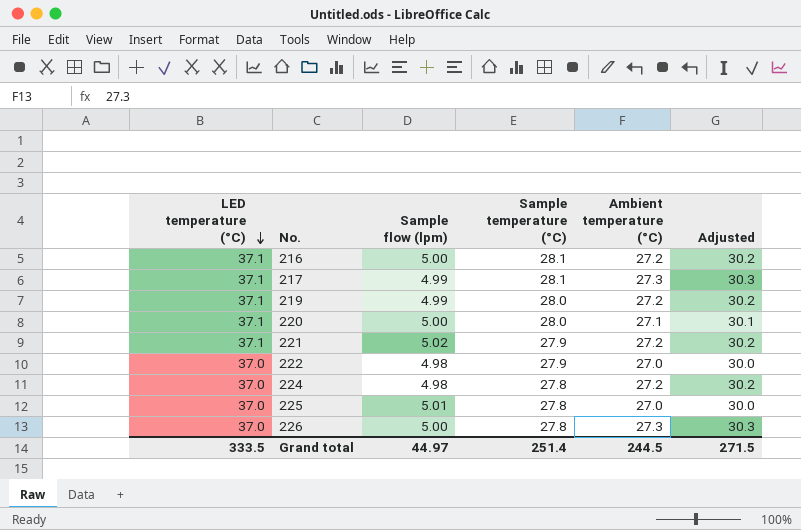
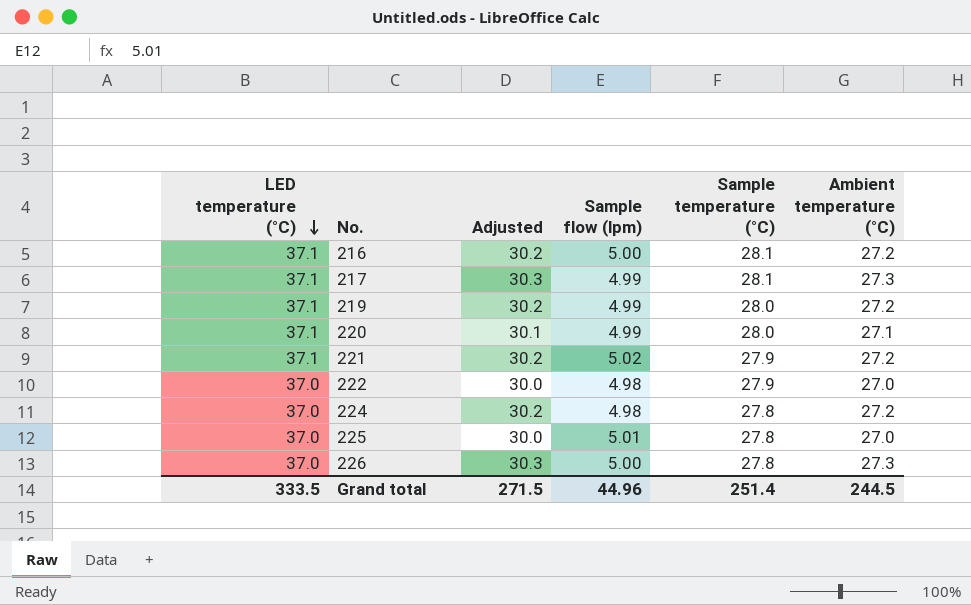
column Adjusted | position: 6 -> 3
220 | Sample flow (lpm): 5.00 -> 4.99
Grand total | Sample flow (lpm): 44.97 -> 44.96

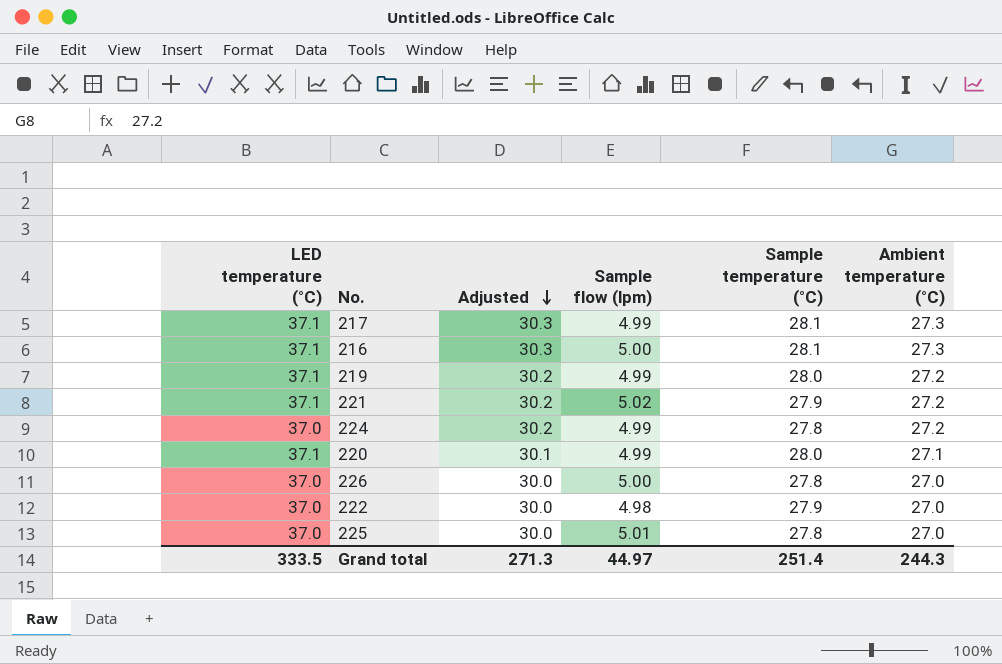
row order: LED temperature (°C) descending -> Adjusted descending
216 | Adjusted: 30.2 -> 30.3
216 | Ambient temperature (°C): 27.2 -> 27.3
224 | Sample flow (lpm): 4.98 -> 4.99
226 | Adjusted: 30.3 -> 30.0
226 | Ambient temperature (°C): 27.3 -> 27.0
Grand total | Adjusted: 271.5 -> 271.3
Grand total | Sample flow (lpm): 44.96 -> 44.97
Grand total | Ambient temperature (°C): 244.5 -> 244.3

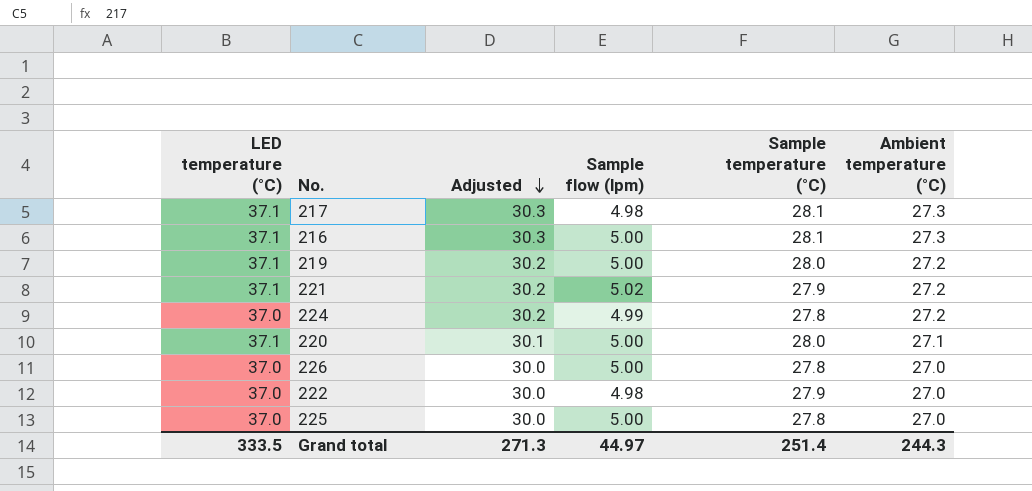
217 | Sample flow (lpm): 4.99 -> 4.98
219 | Sample flow (lpm): 4.99 -> 5.00
220 | Sample flow (lpm): 4.99 -> 5.00
225 | Sample flow (lpm): 5.01 -> 5.00

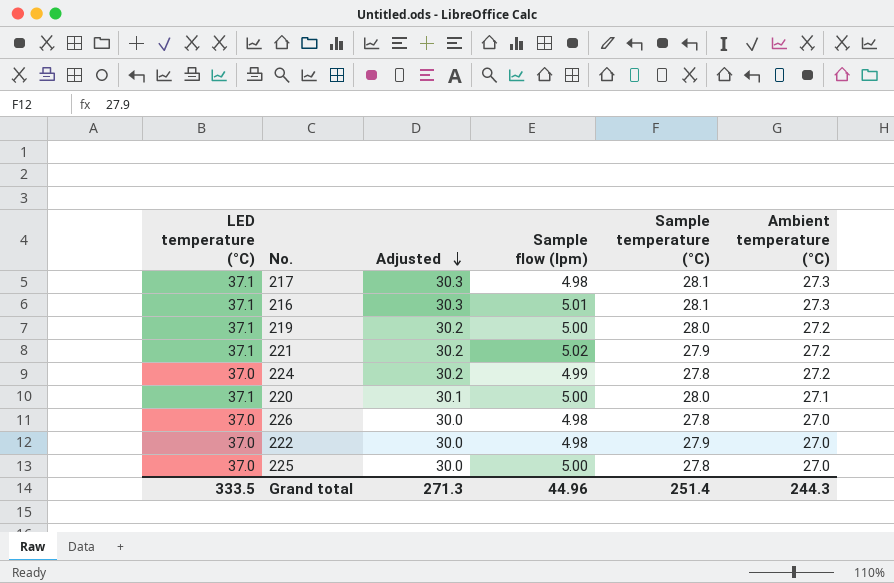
216 | Sample flow (lpm): 5.00 -> 5.01
226 | Sample flow (lpm): 5.00 -> 4.98
Grand total | Sample flow (lpm): 44.97 -> 44.96

